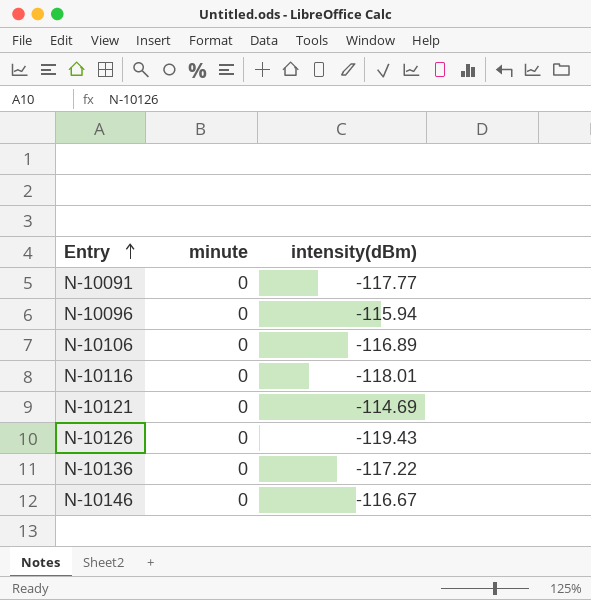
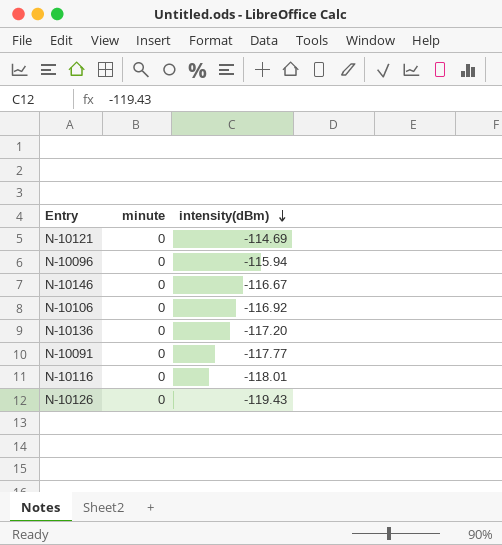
row order: Entry ascending -> intensity(dBm) descending
N-10106 | intensity(dBm): -116.89 -> -116.92
N-10136 | intensity(dBm): -117.22 -> -117.20

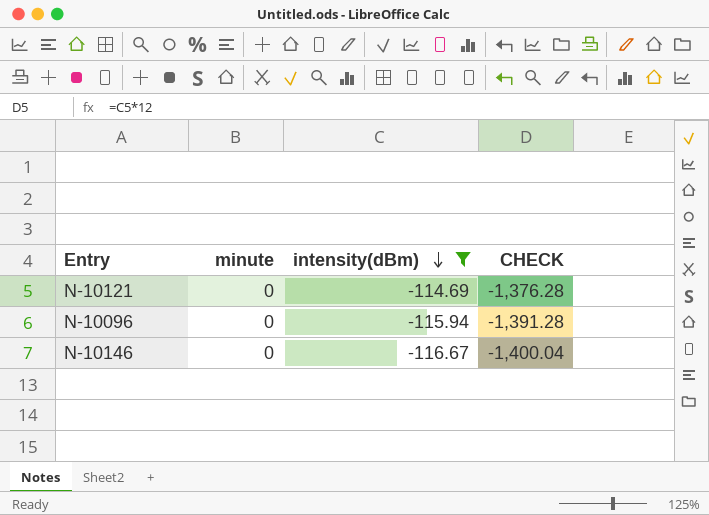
filter: none -> intensity(dBm) >= -116.67
column CHECK | formula: none -> [intensity(dBm)] * 12

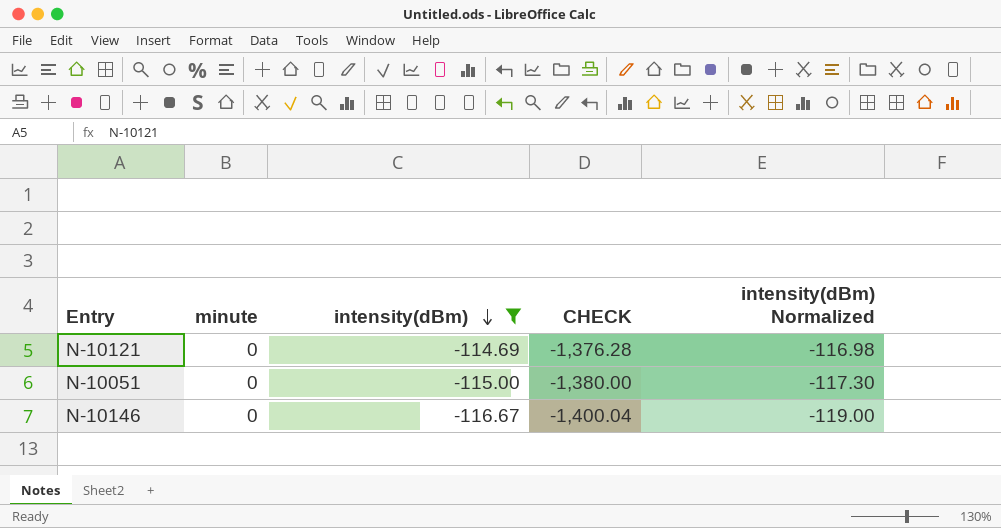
column intensity(dBm) Normalized | formula: none -> [intensity(dBm)] * 1.02
row N-10096: 0 | -115.94 | -1,391.28 -> none
row N-10051: none -> 0 | -115.00 | -1,380.00 | -117.30

